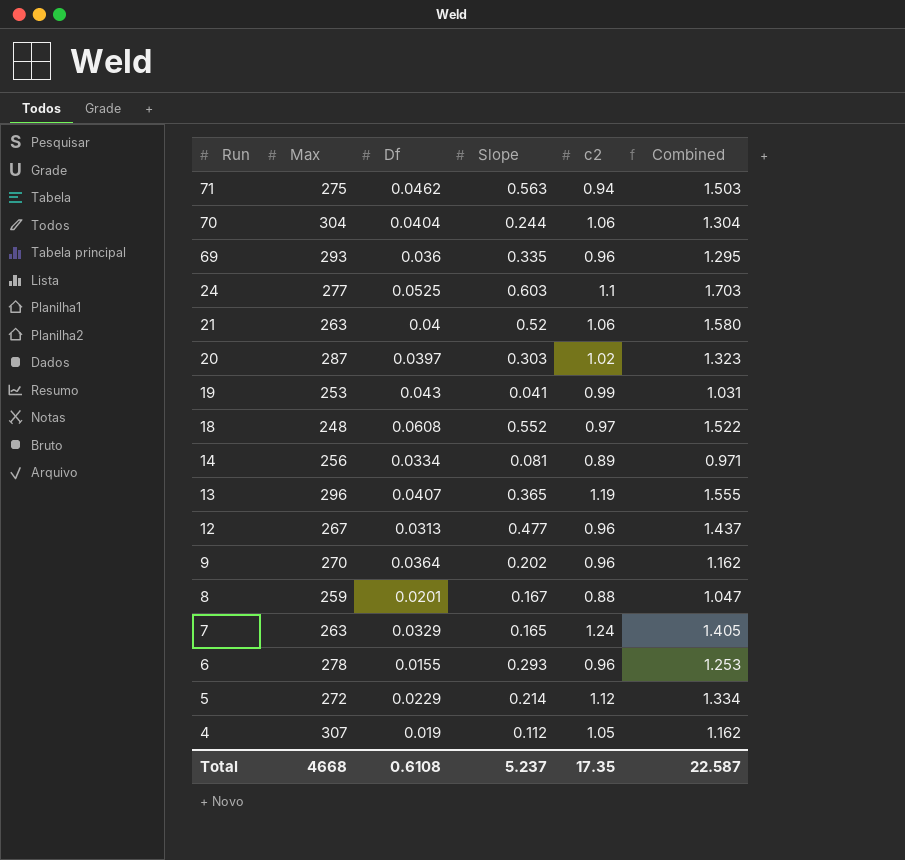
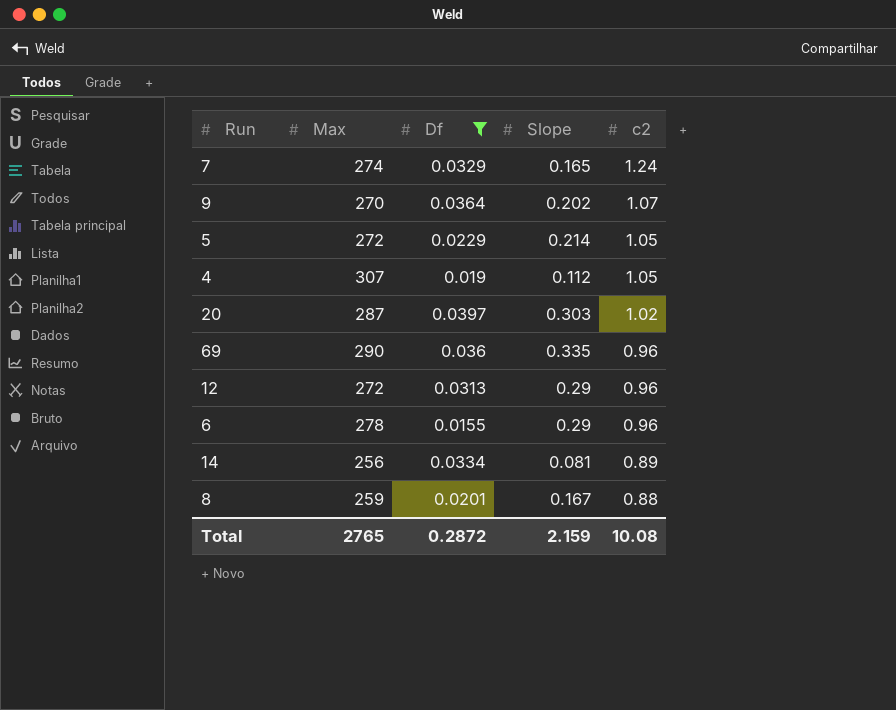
filter: none -> Df <= 0.0397
row order: Run descending -> c2 descending
column Combined | formula: [Slope] + [c2] -> none
7 | Max: 263 -> 274
9 | c2: 0.96 -> 1.07
5 | c2: 1.12 -> 1.05
69 | Max: 293 -> 290
12 | Max: 267 -> 272
12 | Slope: 0.477 -> 0.29
6 | Slope: 0.293 -> 0.29
Total | Max: 4668 -> 2765
Total | Df: 0.6108 -> 0.2872
Total | Slope: 5.237 -> 2.159
Total | c2: 17.35 -> 10.08

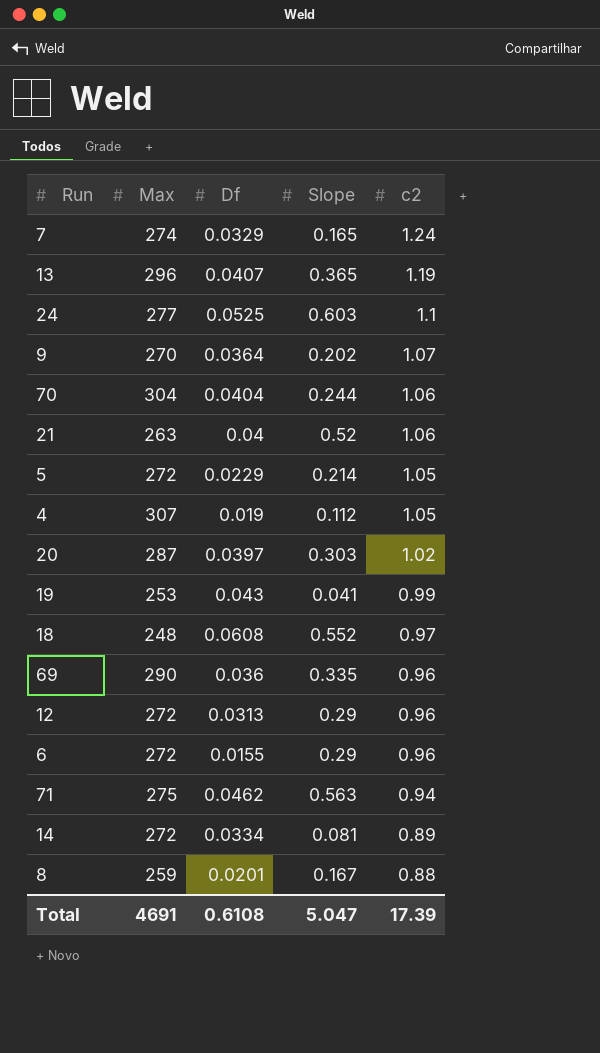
filter: Df <= 0.0397 -> none
6 | Max: 278 -> 272
14 | Max: 256 -> 272
Total | Max: 2765 -> 4691
Total | Df: 0.2872 -> 0.6108
Total | Slope: 2.159 -> 5.047
Total | c2: 10.08 -> 17.39

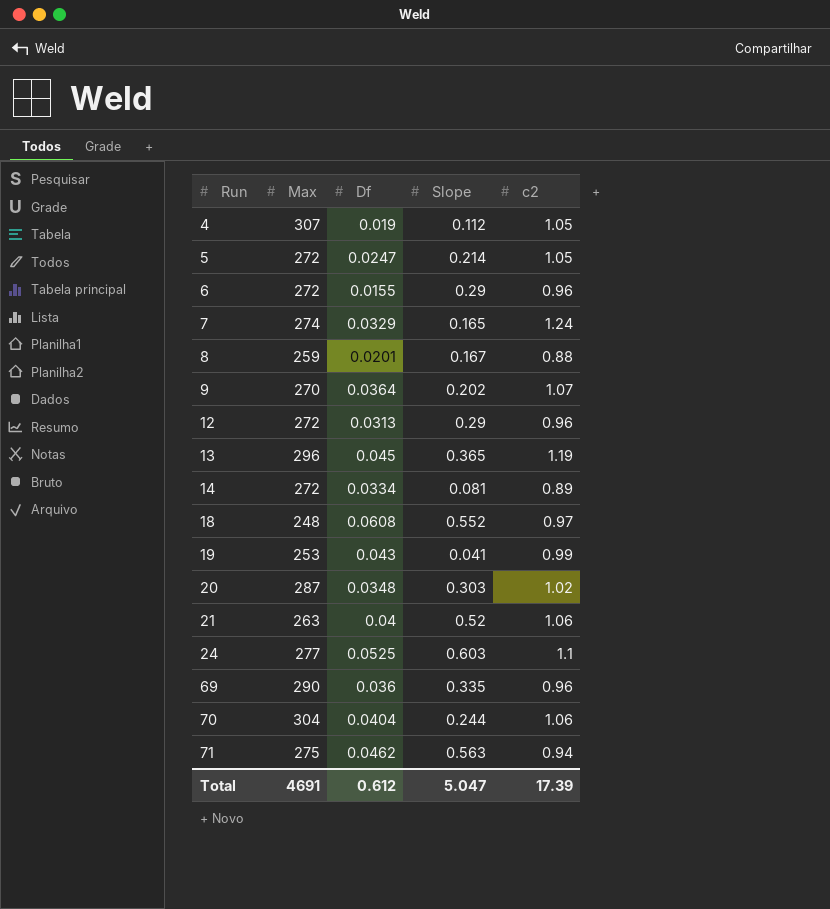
row order: c2 descending -> Run ascending
5 | Df: 0.0229 -> 0.0247
13 | Df: 0.0407 -> 0.045
20 | Df: 0.0397 -> 0.0348
Total | Df: 0.6108 -> 0.612

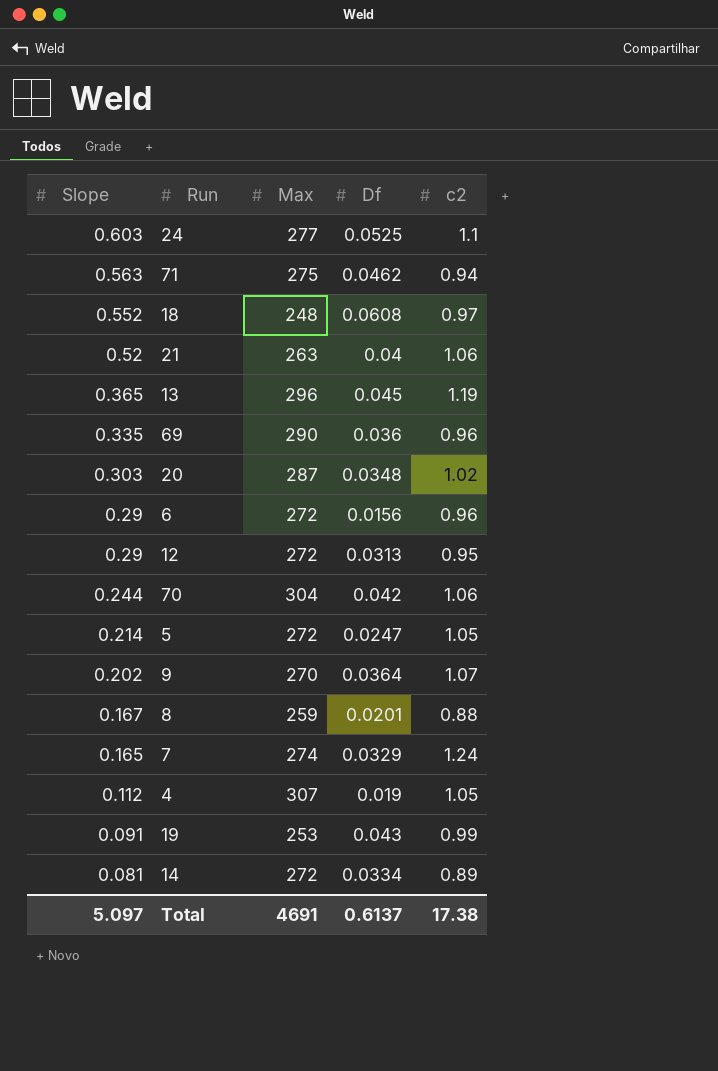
row order: Run ascending -> Slope descending
column Slope | position: 4 -> 1
6 | Df: 0.0155 -> 0.0156
12 | c2: 0.96 -> 0.95
70 | Df: 0.0404 -> 0.042
19 | Slope: 0.041 -> 0.091
Total | Slope: 5.047 -> 5.097
Total | Df: 0.612 -> 0.6137
Total | c2: 17.39 -> 17.38

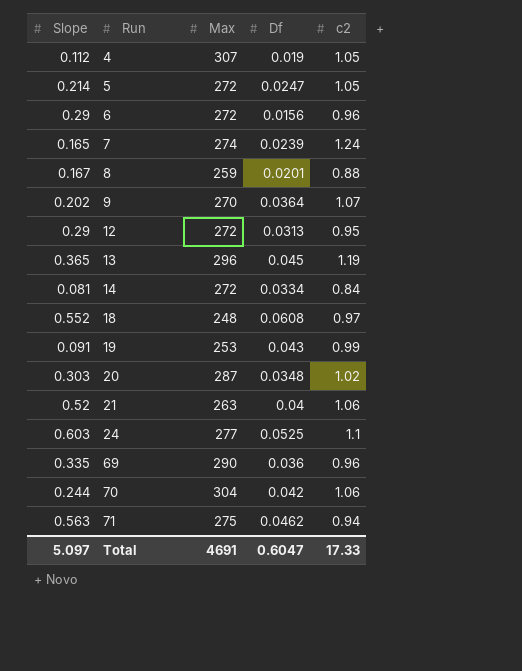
row order: Slope descending -> Run ascending
7 | Df: 0.0329 -> 0.0239
14 | c2: 0.89 -> 0.84
Total | Df: 0.6137 -> 0.6047
Total | c2: 17.38 -> 17.33

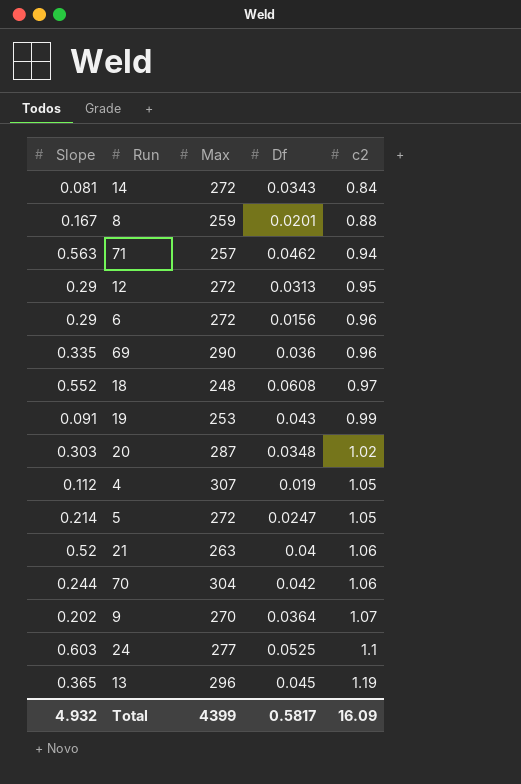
row order: Run ascending -> c2 ascending
row 7: 0.165 | 274 | 0.0239 | 1.24 -> none
14 | Df: 0.0334 -> 0.0343
71 | Max: 275 -> 257
Total | Slope: 5.097 -> 4.932
Total | Max: 4691 -> 4399
Total | Df: 0.6047 -> 0.5817
Total | c2: 17.33 -> 16.09

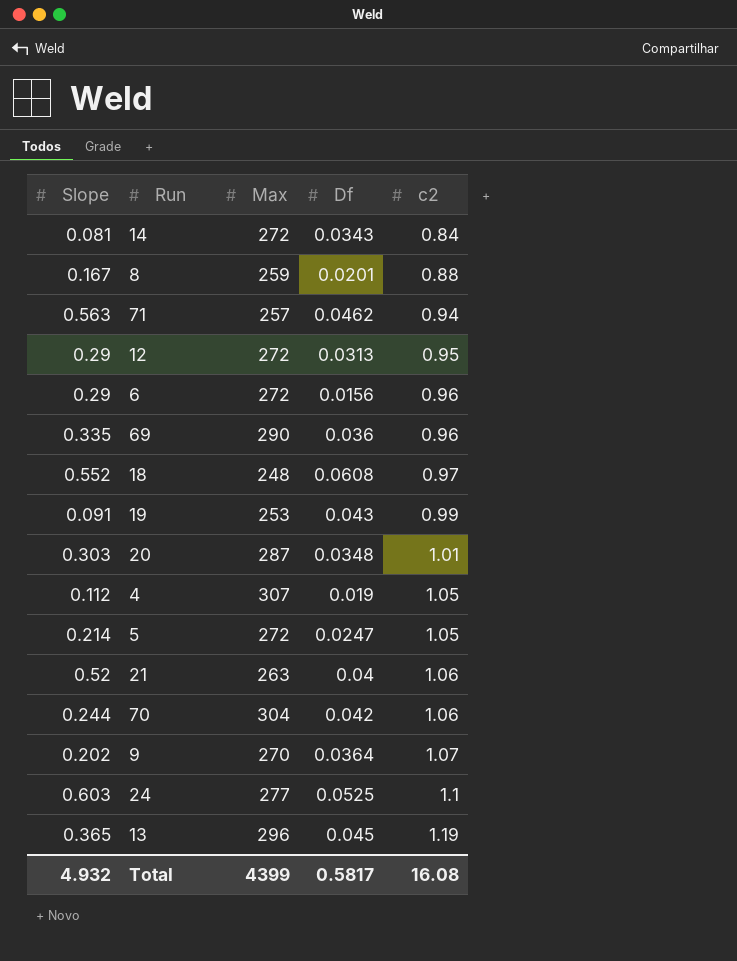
20 | c2: 1.02 -> 1.01
Total | c2: 16.09 -> 16.08

